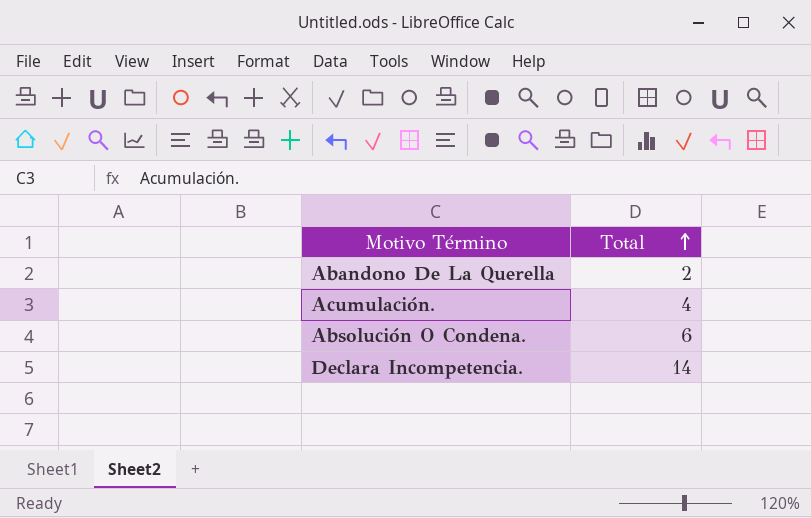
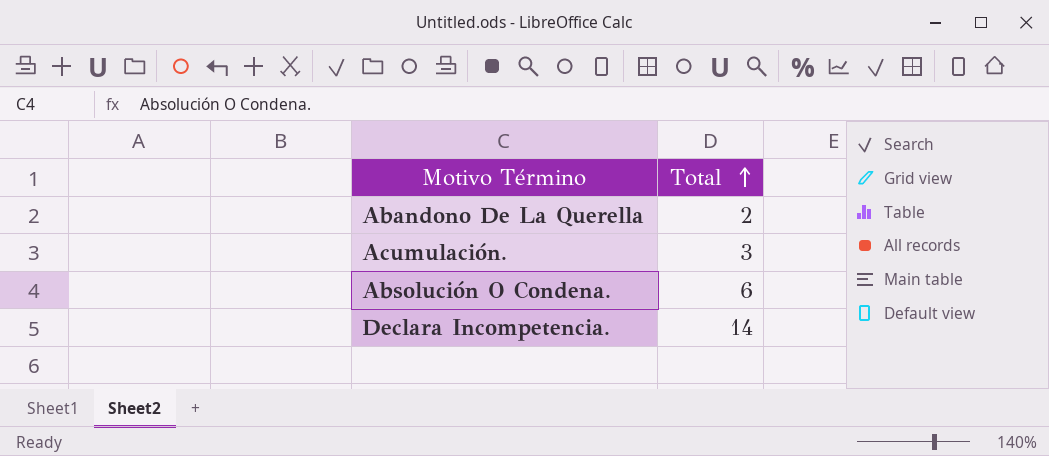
Acumulación. | Total: 4 -> 3

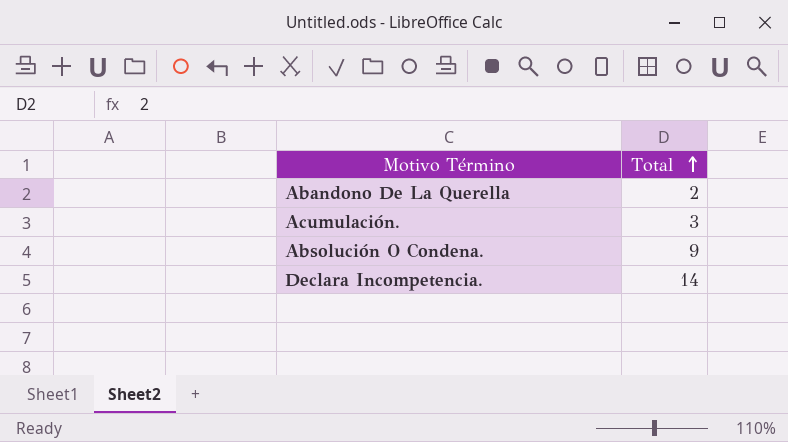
Absolución O Condena. | Total: 6 -> 9

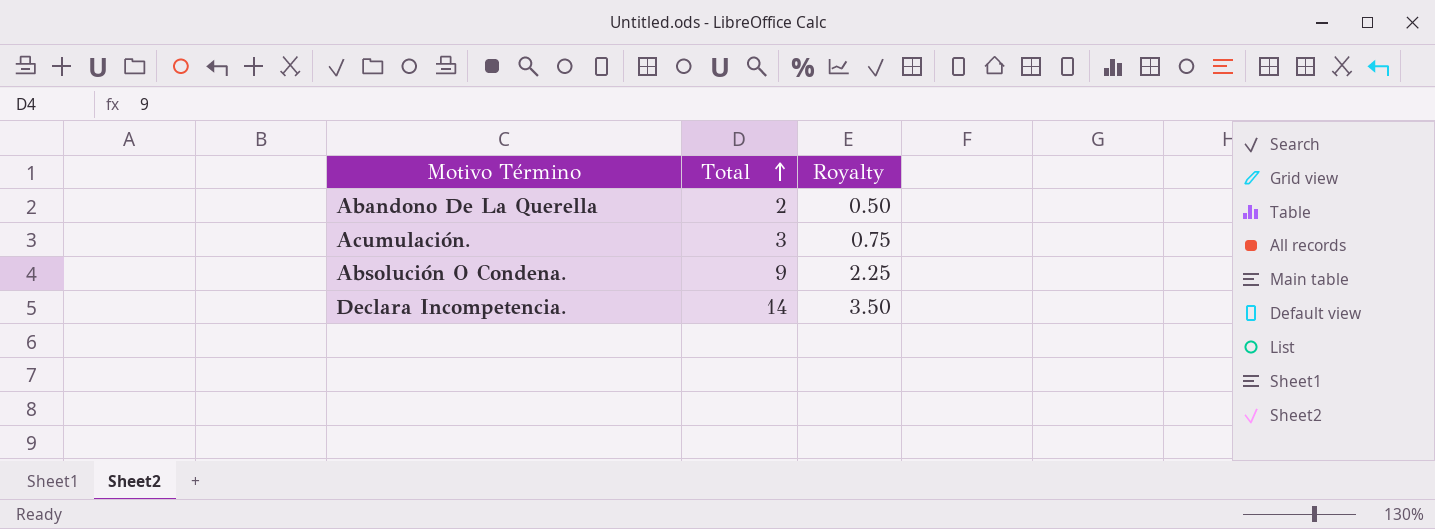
column Royalty | formula: none -> [Total] * 0.25

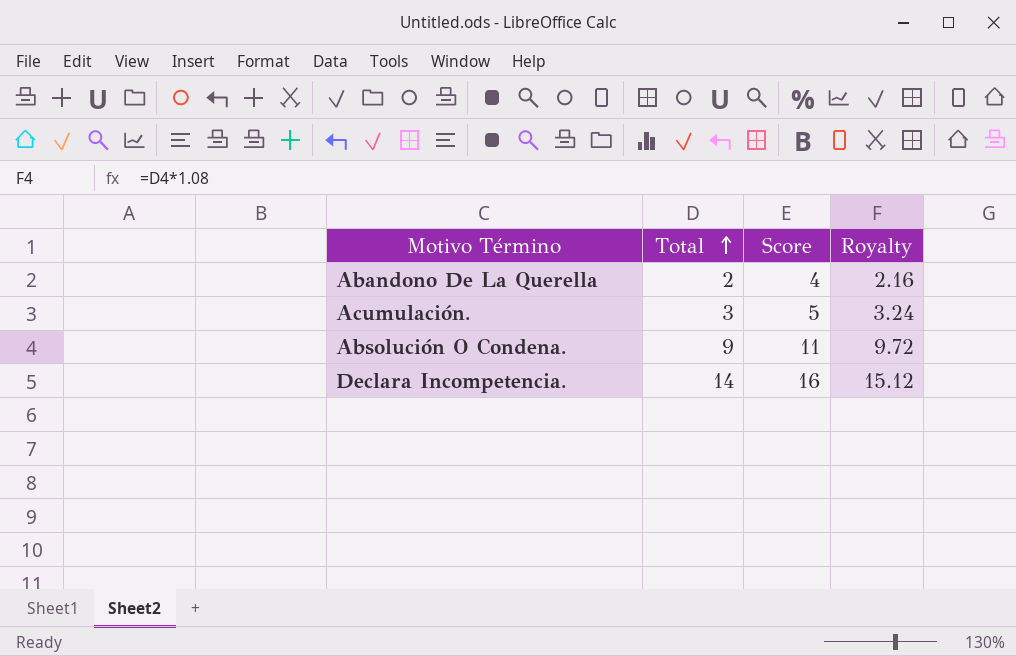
column Score | formula: none -> [Total] + 2
column Royalty | formula: [Total] * 0.25 -> [Total] * 1.08

